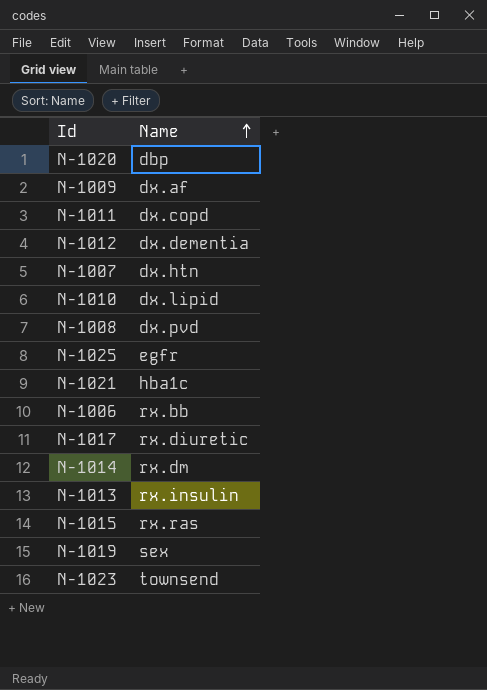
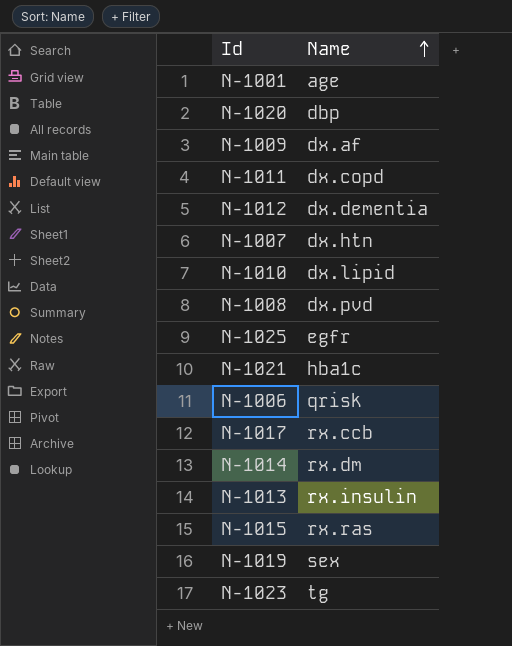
row N-1001: none -> age
N-1006 | Name: rx.bb -> qrisk
N-1017 | Name: rx.diuretic -> rx.ccb
N-1023 | Name: townsend -> tg

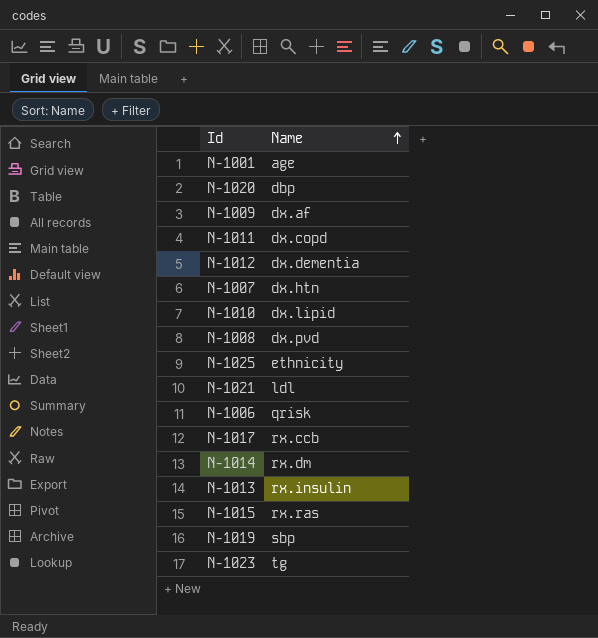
N-1025 | Name: egfr -> ethnicity
N-1021 | Name: hba1c -> ldl
N-1019 | Name: sex -> sbp

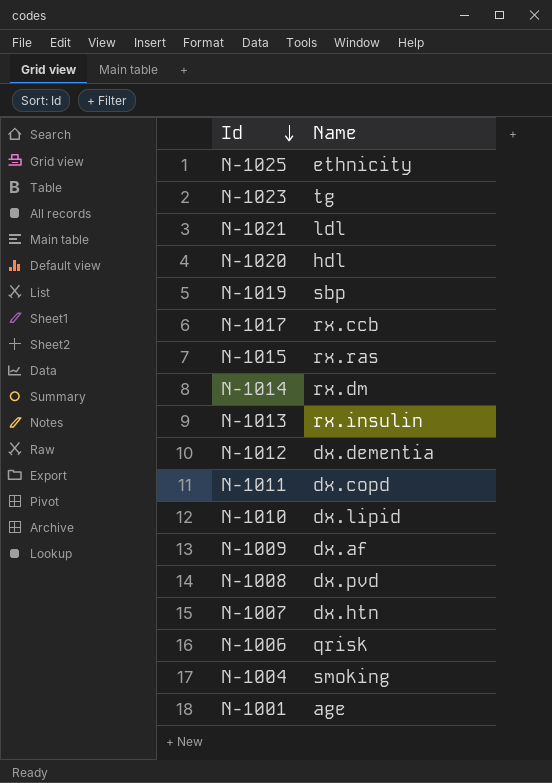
row order: Name ascending -> Id descending
N-1020 | Name: dbp -> hdl
row N-1004: none -> smoking

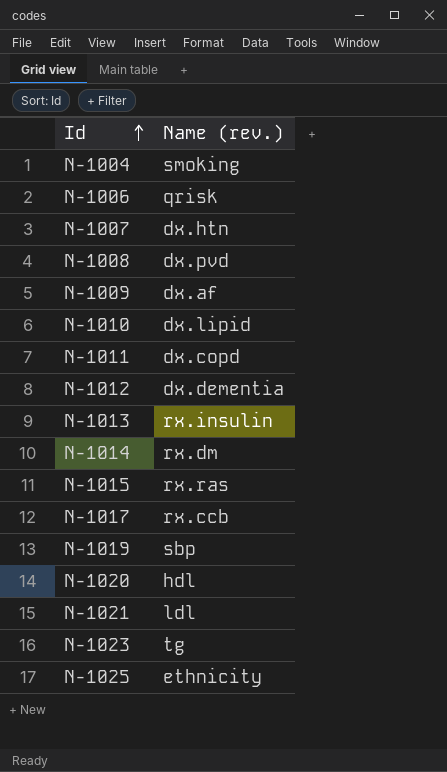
row order: Id descending -> Id ascending
column name: Name -> Name (rev.)
row N-1001: age -> none

